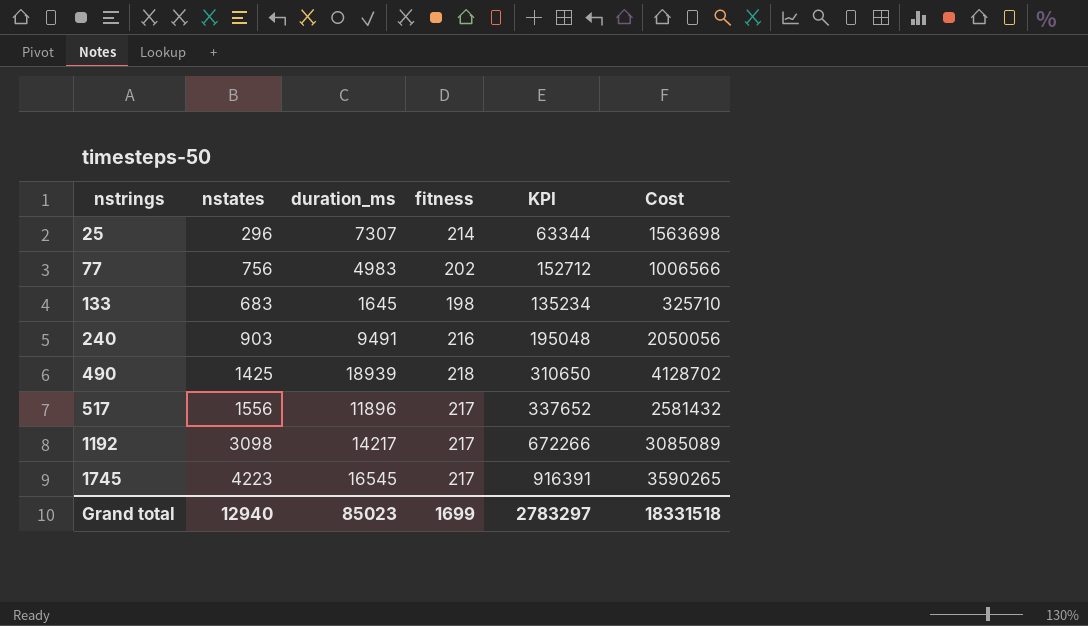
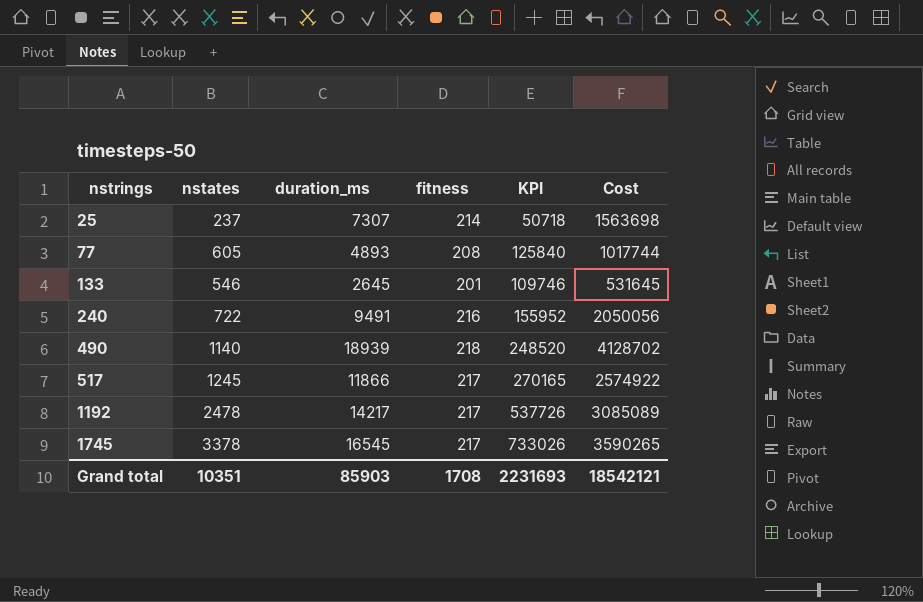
25 | nstates: 296 -> 237
25 | KPI: 63344 -> 50718
77 | nstates: 756 -> 605
77 | duration_ms: 4983 -> 4893
77 | fitness: 202 -> 208
77 | KPI: 152712 -> 125840
77 | Cost: 1006566 -> 1017744
133 | nstates: 683 -> 546
133 | duration_ms: 1645 -> 2645
133 | fitness: 198 -> 201
133 | KPI: 135234 -> 109746
133 | Cost: 325710 -> 531645
240 | nstates: 903 -> 722
240 | KPI: 195048 -> 155952
490 | nstates: 1425 -> 1140
490 | KPI: 310650 -> 248520
517 | nstates: 1556 -> 1245
517 | duration_ms: 11896 -> 11866
517 | KPI: 337652 -> 270165
517 | Cost: 2581432 -> 2574922
1192 | nstates: 3098 -> 2478
1192 | KPI: 672266 -> 537726
1745 | nstates: 4223 -> 3378
1745 | KPI: 916391 -> 733026
Grand total | nstates: 12940 -> 10351
Grand total | duration_ms: 85023 -> 85903
Grand total | fitness: 1699 -> 1708
Grand total | KPI: 2783297 -> 2231693
Grand total | Cost: 18331518 -> 18542121

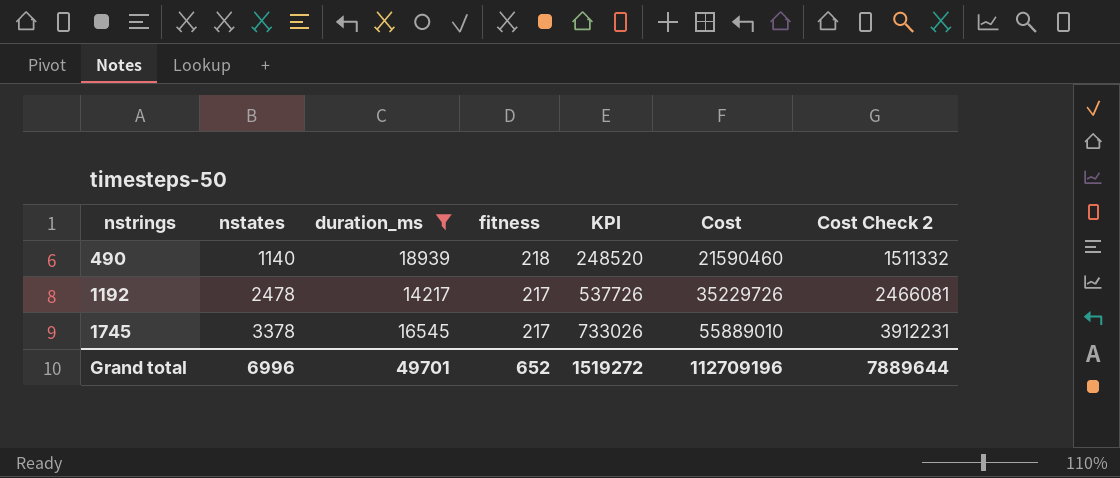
filter: none -> duration_ms >= 14217
column Cost | formula: [duration_ms] * [fitness] -> [nstates] * [duration_ms]
column Cost Check 2 | formula: none -> [Cost] * 0.07
Grand total | nstates: 10351 -> 6996
Grand total | duration_ms: 85903 -> 49701
Grand total | fitness: 1708 -> 652
Grand total | KPI: 2231693 -> 1519272
Grand total | Cost: 18542121 -> 112709196

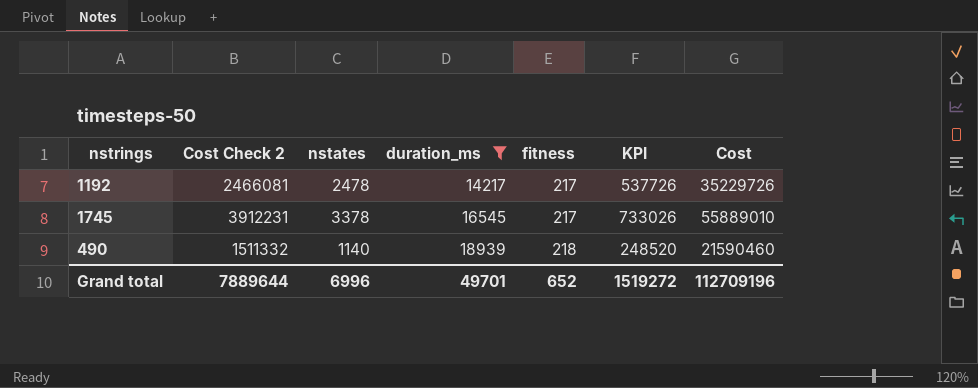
row order: nstrings ascending -> duration_ms ascending
column Cost Check 2 | position: 7 -> 2

